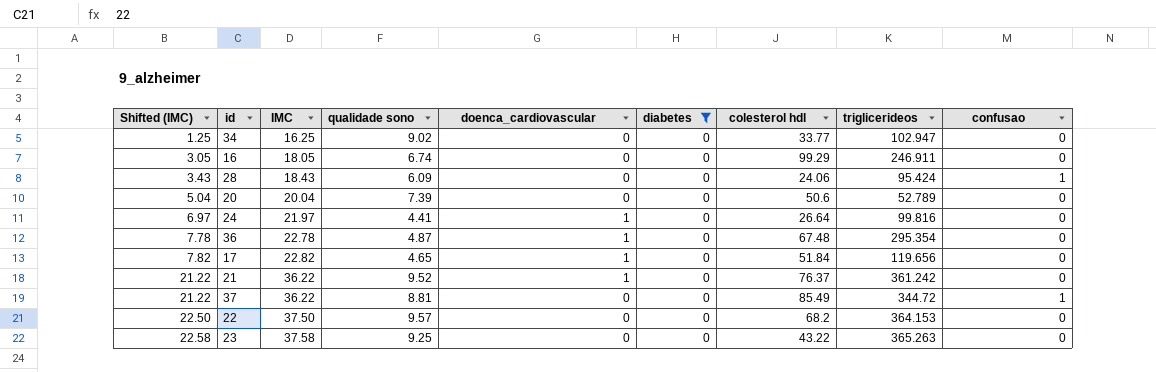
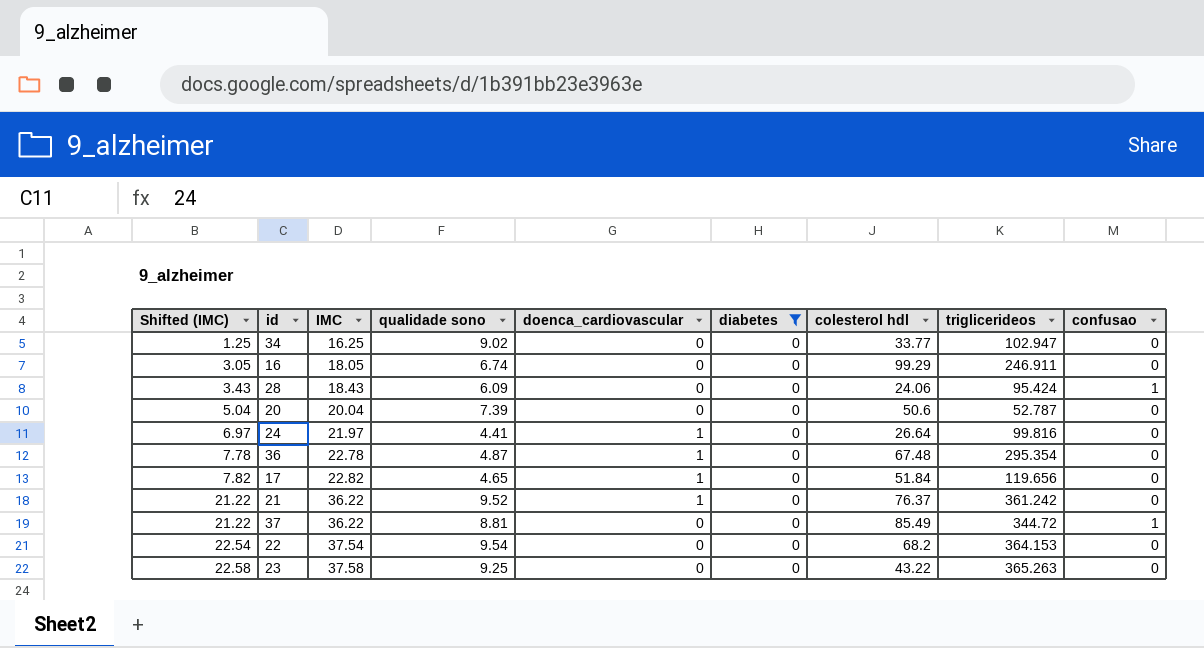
20 | triglicerideos: 52.789 -> 52.787
22 | Shifted (IMC): 22.50 -> 22.54
22 | IMC: 37.50 -> 37.54
22 | qualidade sono: 9.57 -> 9.54

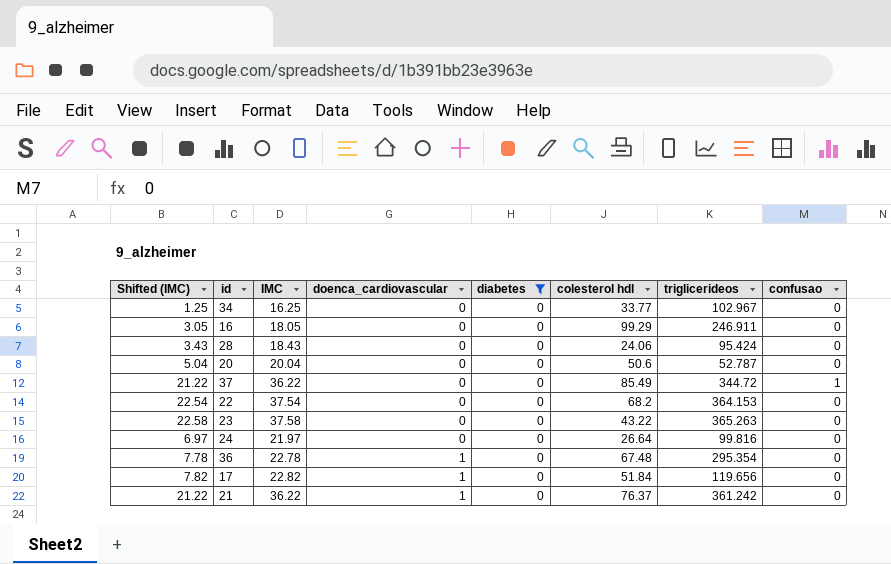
row order: Shifted (IMC) ascending -> doenca_cardiovascular ascending
column qualidade sono | position: 4 -> none
34 | triglicerideos: 102.947 -> 102.967
28 | confusao: 1 -> 0
24 | doenca_cardiovascular: 1 -> 0

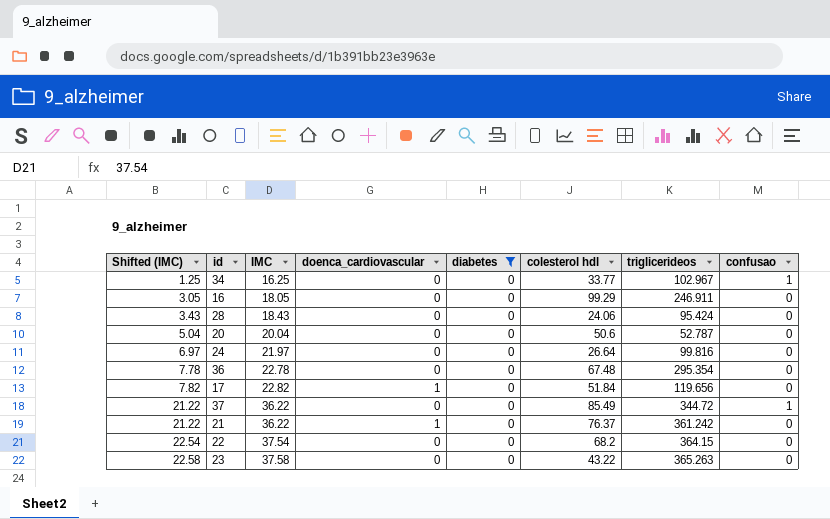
row order: doenca_cardiovascular ascending -> Shifted (IMC) ascending
34 | confusao: 0 -> 1
36 | doenca_cardiovascular: 1 -> 0
22 | triglicerideos: 364.153 -> 364.15

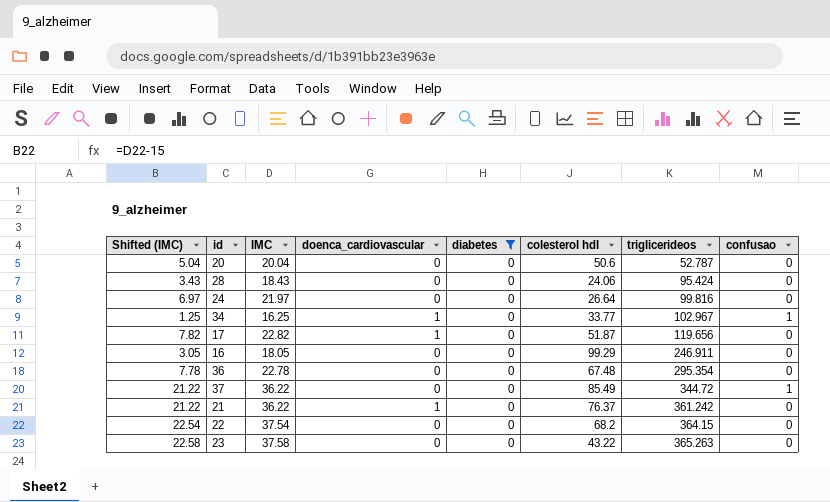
row order: Shifted (IMC) ascending -> triglicerideos ascending
34 | doenca_cardiovascular: 0 -> 1
17 | colesterol hdl: 51.84 -> 51.87

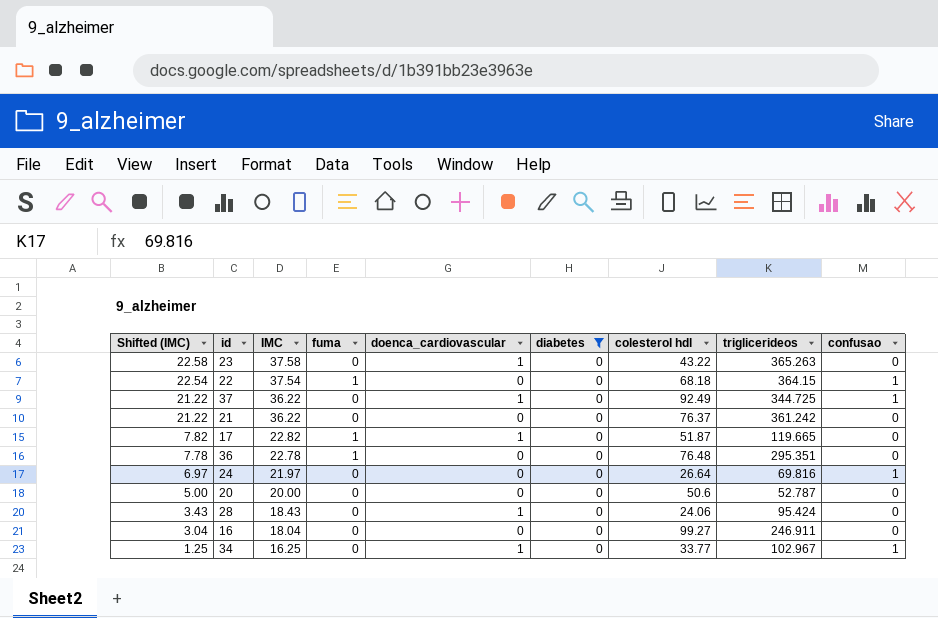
row order: triglicerideos ascending -> Shifted (IMC) descending
column fuma | position: none -> 4
23 | doenca_cardiovascular: 0 -> 1
22 | colesterol hdl: 68.2 -> 68.18
22 | confusao: 0 -> 1
37 | doenca_cardiovascular: 0 -> 1
37 | colesterol hdl: 85.49 -> 92.49
37 | triglicerideos: 344.72 -> 344.725
21 | doenca_cardiovascular: 1 -> 0
17 | triglicerideos: 119.656 -> 119.665
36 | colesterol hdl: 67.48 -> 76.48
36 | triglicerideos: 295.354 -> 295.351
24 | triglicerideos: 99.816 -> 69.816
24 | confusao: 0 -> 1
20 | Shifted (IMC): 5.04 -> 5.00
20 | IMC: 20.04 -> 20.00
28 | doenca_cardiovascular: 0 -> 1
16 | Shifted (IMC): 3.05 -> 3.04
16 | IMC: 18.05 -> 18.04
16 | colesterol hdl: 99.29 -> 99.27

